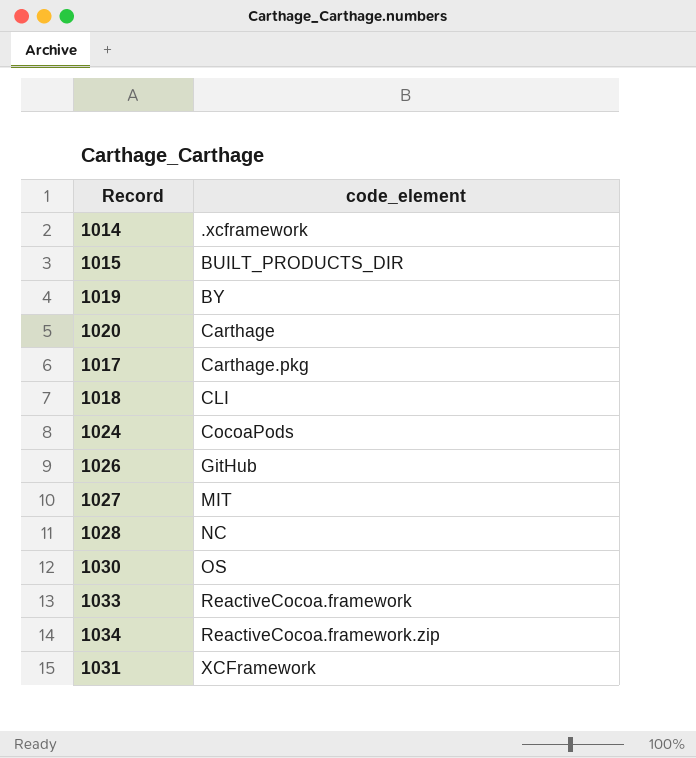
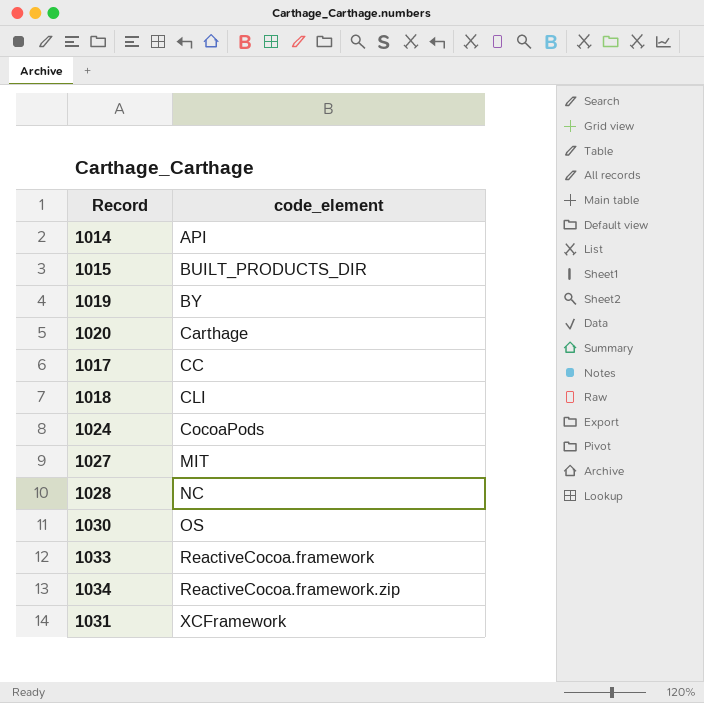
row 1026: GitHub -> none
1014 | code_element: .xcframework -> API
1017 | code_element: Carthage.pkg -> CC

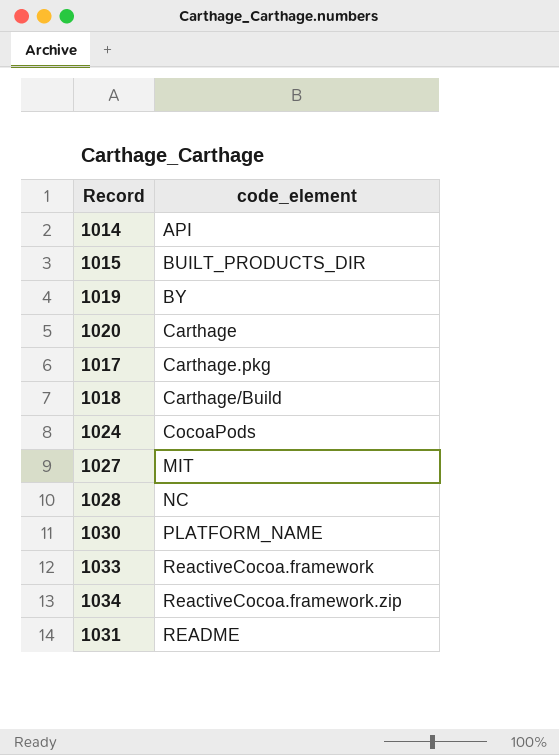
1017 | code_element: CC -> Carthage.pkg
1018 | code_element: CLI -> Carthage/Build
1030 | code_element: OS -> PLATFORM_NAME
1031 | code_element: XCFramework -> README

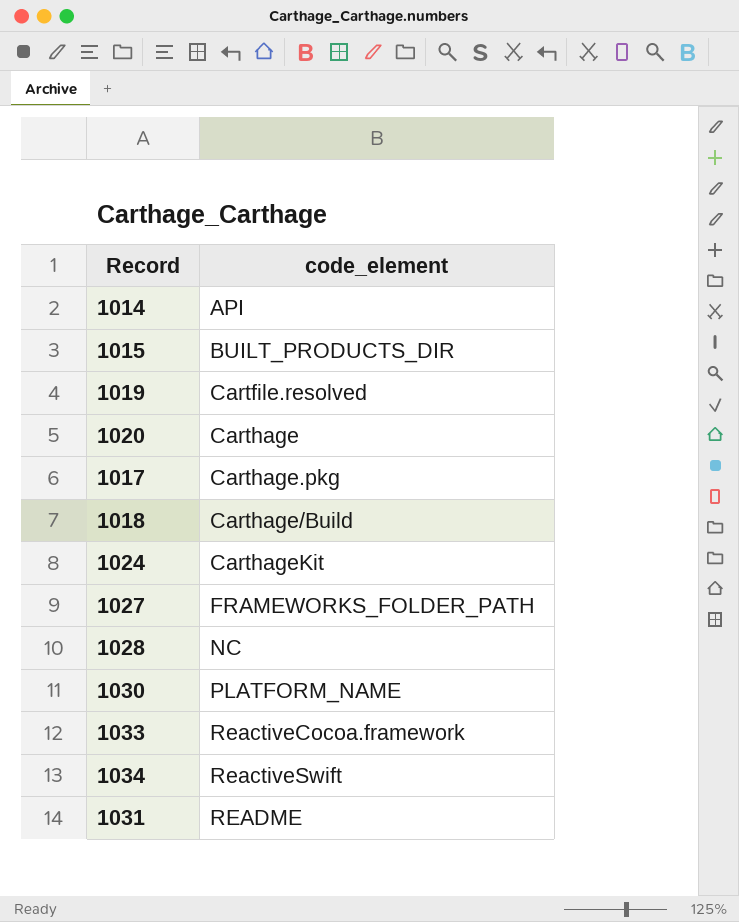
1019 | code_element: BY -> Cartfile.resolved
1024 | code_element: CocoaPods -> CarthageKit
1027 | code_element: MIT -> FRAMEWORKS_FOLDER_PATH
1034 | code_element: ReactiveCocoa.framework.zip -> ReactiveSwift

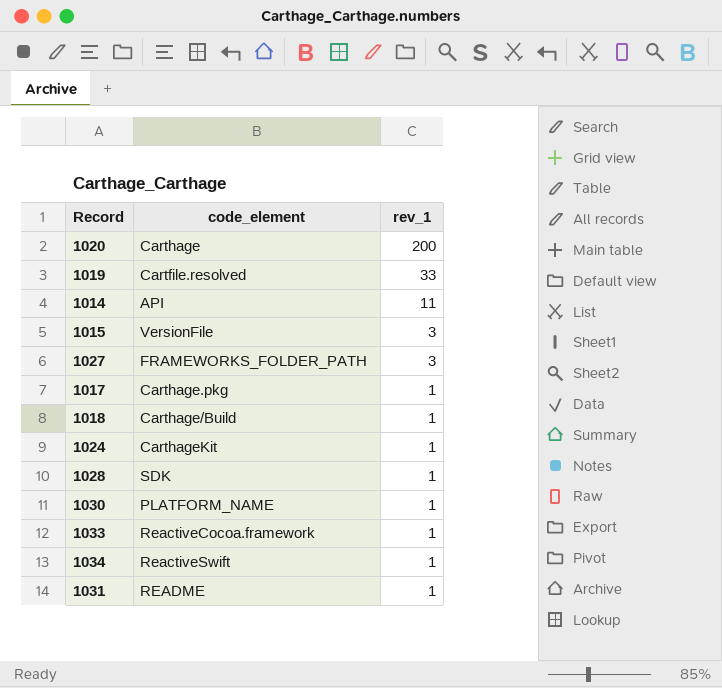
row order: code_element ascending -> rev_1 descending
column rev_1 | position: none -> 3
1015 | code_element: BUILT_PRODUCTS_DIR -> VersionFile
1028 | code_element: NC -> SDK

